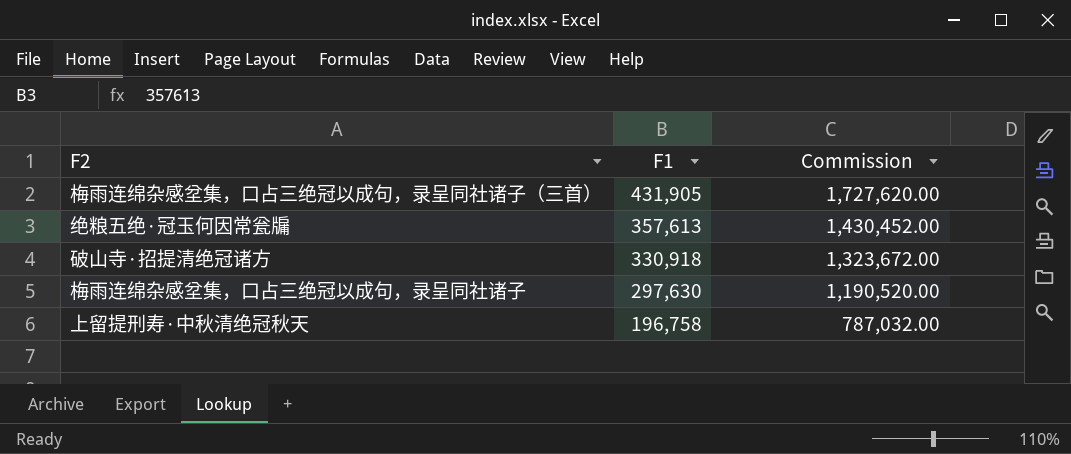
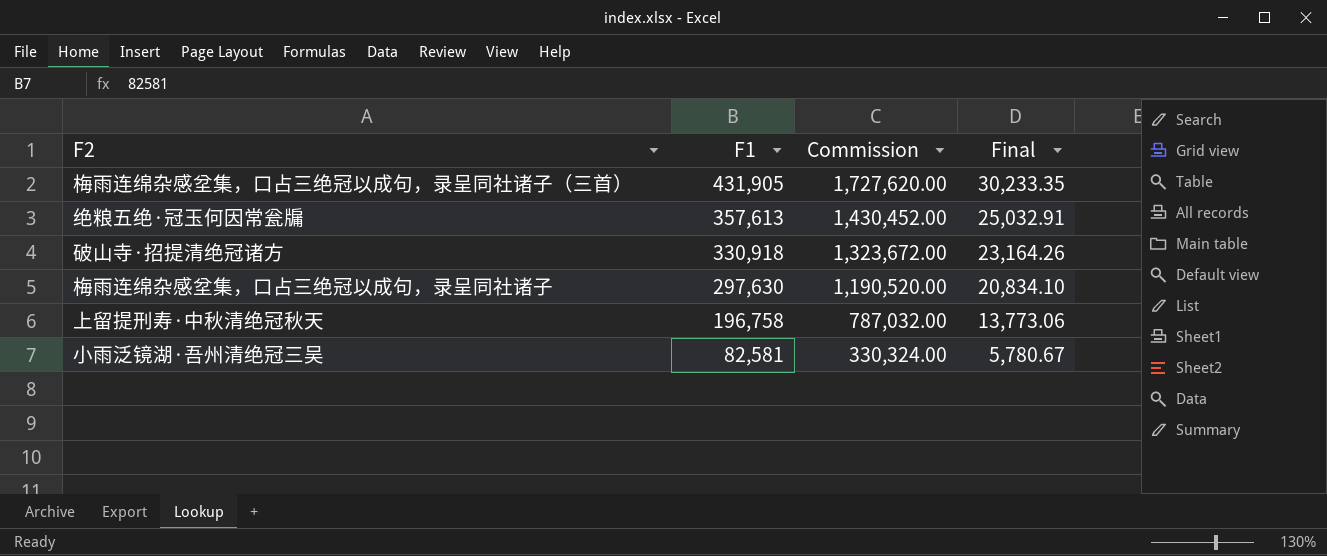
column Final | formula: none -> [F1] * 0.07
row 小雨泛镜湖·吾州清绝冠三吴: none -> 82,581 | 330,324.00 | 5,780.67

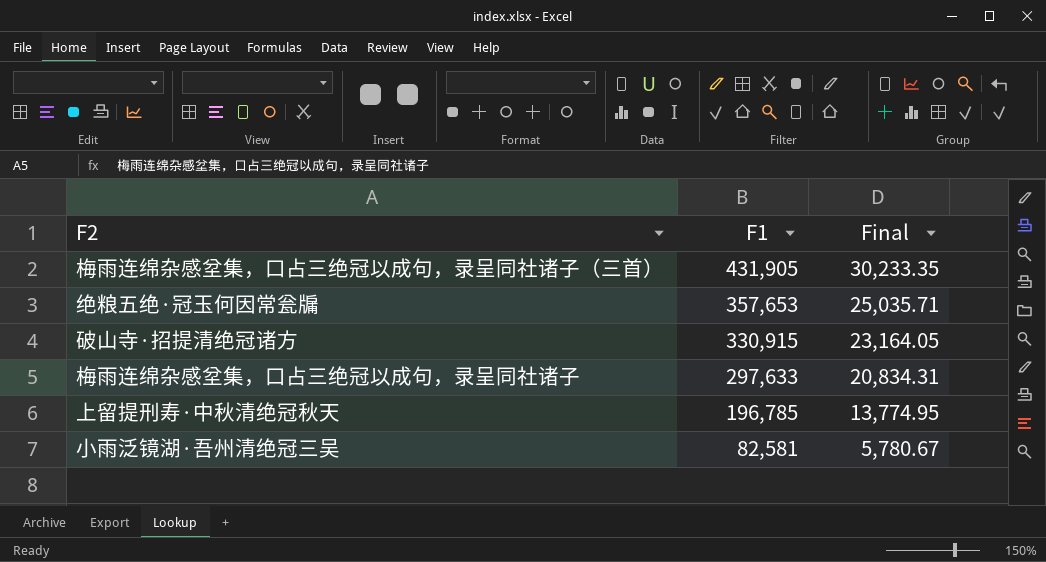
column Commission | formula: [F1] * 4 -> none
绝粮五绝·冠玉何因常瓮牖 | F1: 357,613 -> 357,653
绝粮五绝·冠玉何因常瓮牖 | Final: 25,032.91 -> 25,035.71
破山寺·招提清绝冠诸方 | F1: 330,918 -> 330,915
破山寺·招提清绝冠诸方 | Final: 23,164.26 -> 23,164.05
梅雨连绵杂感坌集，口占三绝冠以成句，录呈同社诸子 | F1: 297,630 -> 297,633
梅雨连绵杂感坌集，口占三绝冠以成句，录呈同社诸子 | Final: 20,834.10 -> 20,834.31
上留提刑寿·中秋清绝冠秋天 | F1: 196,758 -> 196,785
上留提刑寿·中秋清绝冠秋天 | Final: 13,773.06 -> 13,774.95

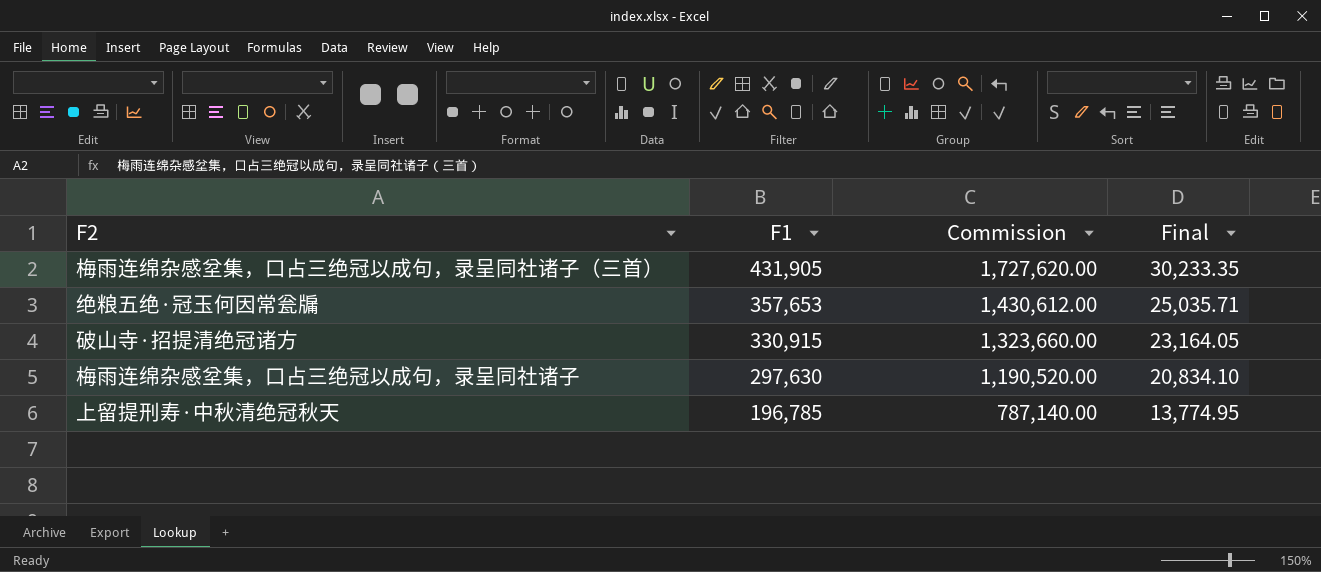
column Commission | formula: none -> [F1] * 4
row 小雨泛镜湖·吾州清绝冠三吴: 82,581 | 5,780.67 -> none
梅雨连绵杂感坌集，口占三绝冠以成句，录呈同社诸子 | F1: 297,633 -> 297,630
梅雨连绵杂感坌集，口占三绝冠以成句，录呈同社诸子 | Final: 20,834.31 -> 20,834.10

